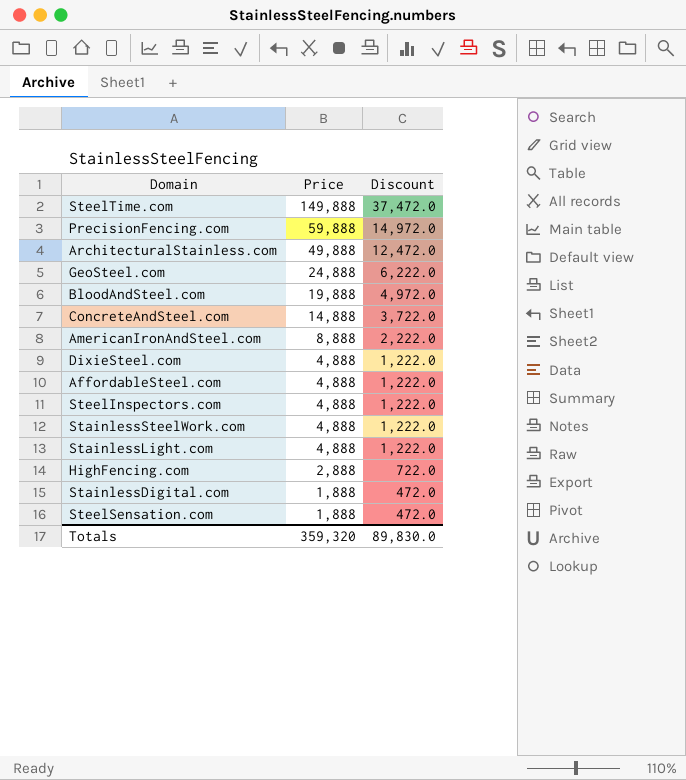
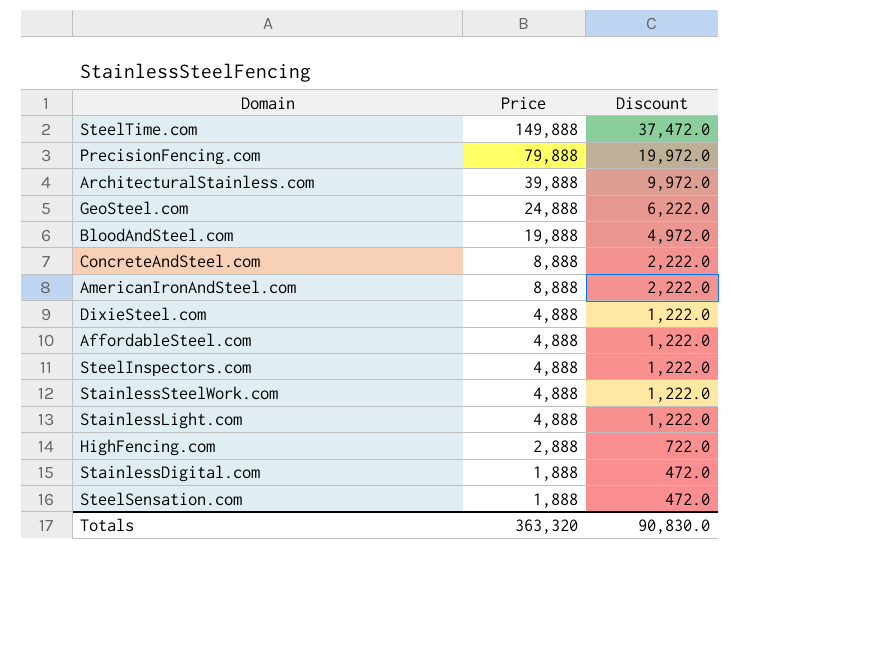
PrecisionFencing.com | Price: 59,888 -> 79,888
PrecisionFencing.com | Discount: 14,972.0 -> 19,972.0
ArchitecturalStainless.com | Price: 49,888 -> 39,888
ArchitecturalStainless.com | Discount: 12,472.0 -> 9,972.0
ConcreteAndSteel.com | Price: 14,888 -> 8,888
ConcreteAndSteel.com | Discount: 3,722.0 -> 2,222.0
Totals | Price: 359,320 -> 363,320
Totals | Discount: 89,830.0 -> 90,830.0

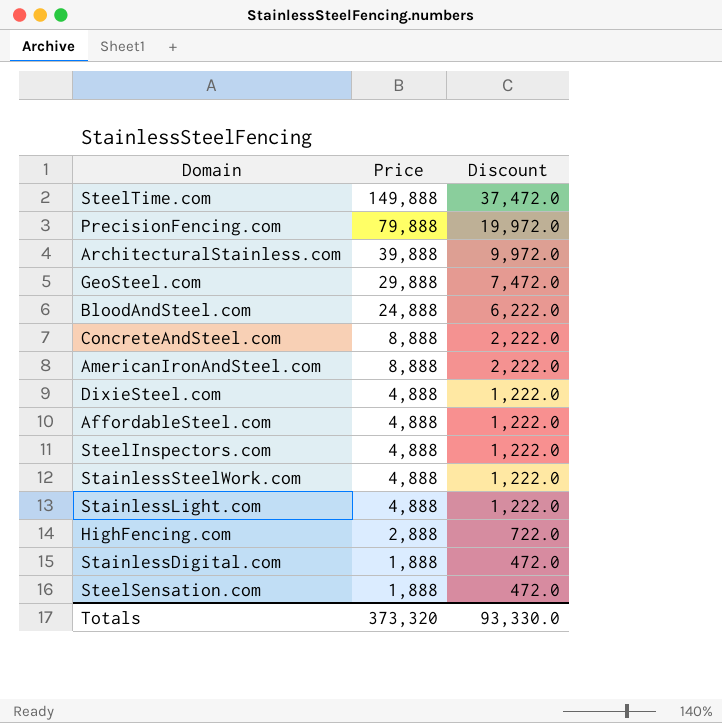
GeoSteel.com | Price: 24,888 -> 29,888
GeoSteel.com | Discount: 6,222.0 -> 7,472.0
BloodAndSteel.com | Price: 19,888 -> 24,888
BloodAndSteel.com | Discount: 4,972.0 -> 6,222.0
Totals | Price: 363,320 -> 373,320
Totals | Discount: 90,830.0 -> 93,330.0

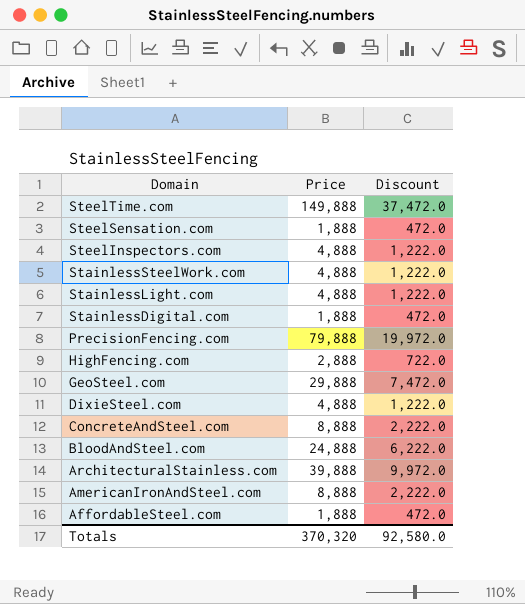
row order: Price descending -> Domain descending
AffordableSteel.com | Price: 4,888 -> 1,888
AffordableSteel.com | Discount: 1,222.0 -> 472.0
Totals | Price: 373,320 -> 370,320
Totals | Discount: 93,330.0 -> 92,580.0

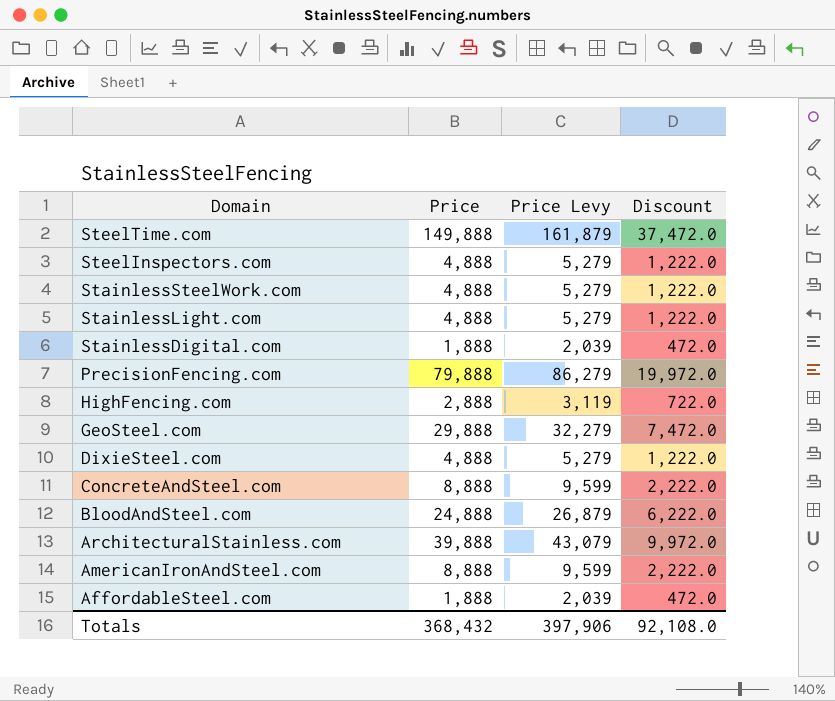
column Price Levy | formula: none -> [Price] * 1.08
row SteelSensation.com: 1,888 | 472.0 -> none
Totals | Price: 370,320 -> 368,432
Totals | Discount: 92,580.0 -> 92,108.0

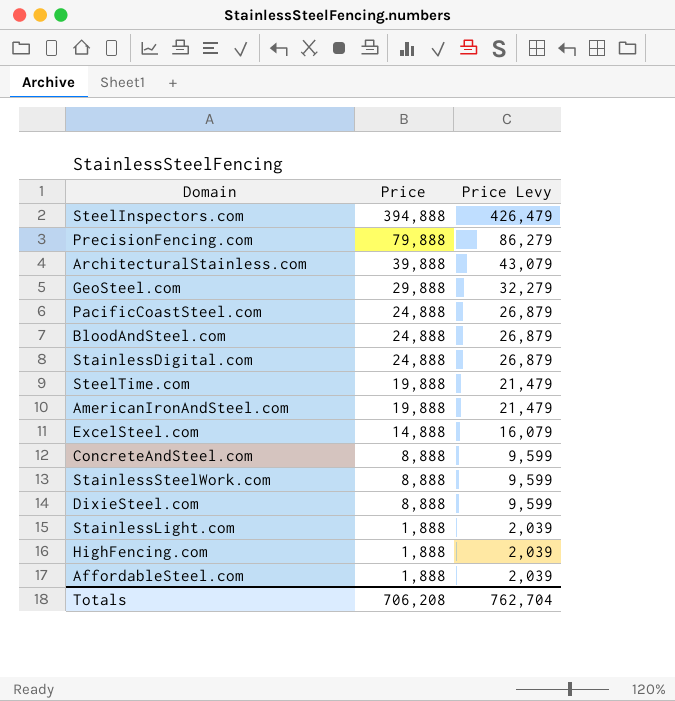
row order: Domain descending -> Price descending
column Discount | formula: [Price] * 0.25 -> none
SteelInspectors.com | Price: 4,888 -> 394,888
SteelInspectors.com | Price Levy: 5,279 -> 426,479
row PacificCoastSteel.com: none -> 24,888 | 26,879
StainlessDigital.com | Price: 1,888 -> 24,888
StainlessDigital.com | Price Levy: 2,039 -> 26,879
SteelTime.com | Price: 149,888 -> 19,888
SteelTime.com | Price Levy: 161,879 -> 21,479
AmericanIronAndSteel.com | Price: 8,888 -> 19,888
AmericanIronAndSteel.com | Price Levy: 9,599 -> 21,479
row ExcelSteel.com: none -> 14,888 | 16,079
StainlessSteelWork.com | Price: 4,888 -> 8,888
StainlessSteelWork.com | Price Levy: 5,279 -> 9,599
DixieSteel.com | Price: 4,888 -> 8,888
DixieSteel.com | Price Levy: 5,279 -> 9,599
StainlessLight.com | Price: 4,888 -> 1,888
StainlessLight.com | Price Levy: 5,279 -> 2,039
HighFencing.com | Price: 2,888 -> 1,888
HighFencing.com | Price Levy: 3,119 -> 2,039
Totals | Price: 368,432 -> 706,208
Totals | Price Levy: 397,906 -> 762,704

